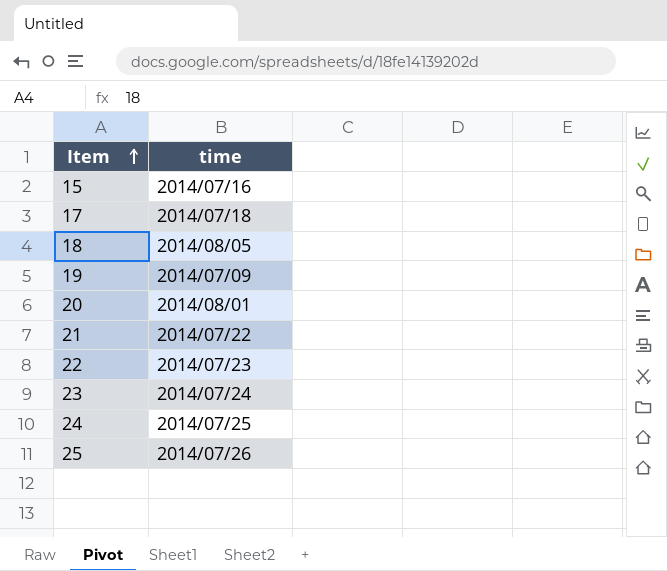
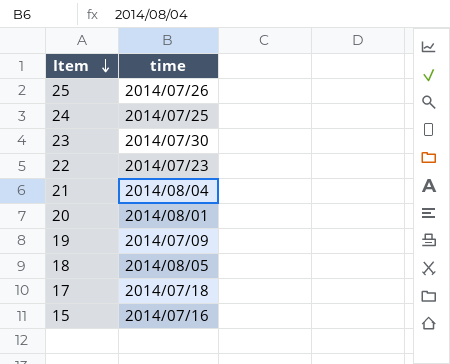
row order: Item ascending -> Item descending
23 | time: 2014/07/24 -> 2014/07/30
21 | time: 2014/07/22 -> 2014/08/04

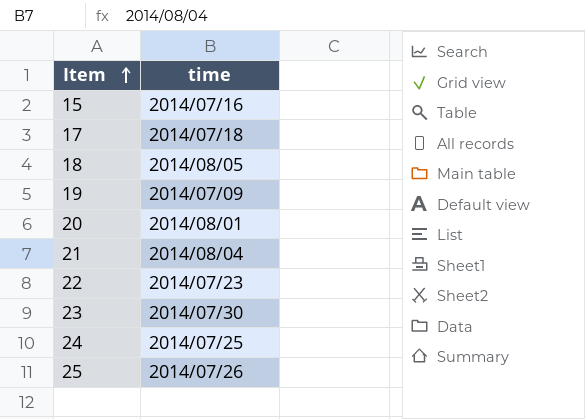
row order: Item descending -> Item ascending

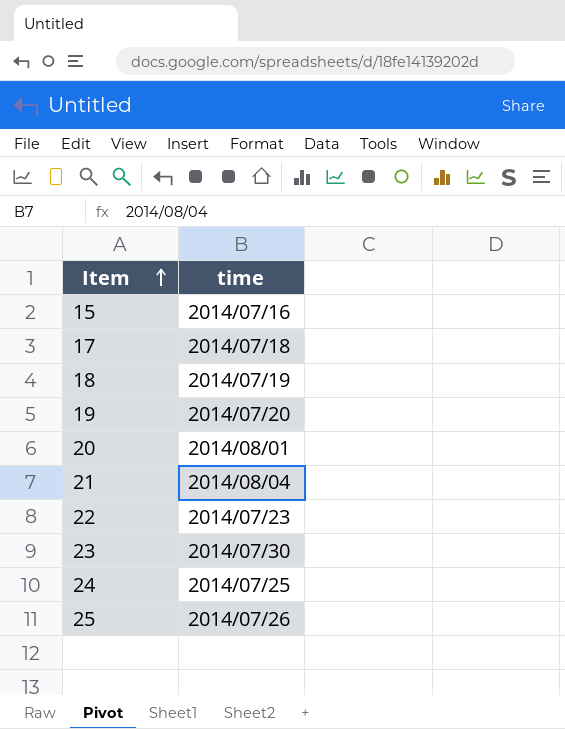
18 | time: 2014/08/05 -> 2014/07/19
19 | time: 2014/07/09 -> 2014/07/20

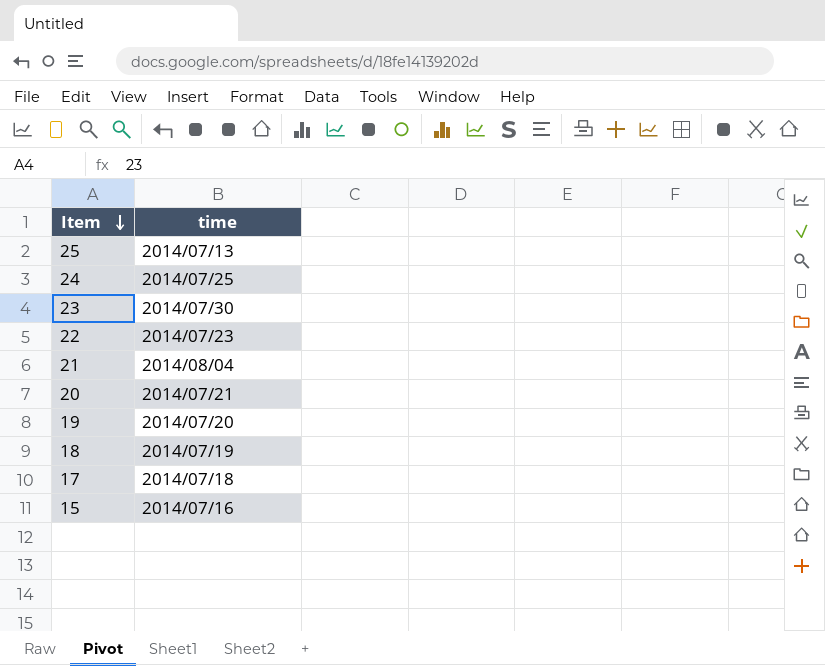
row order: Item ascending -> Item descending
25 | time: 2014/07/26 -> 2014/07/13
20 | time: 2014/08/01 -> 2014/07/21

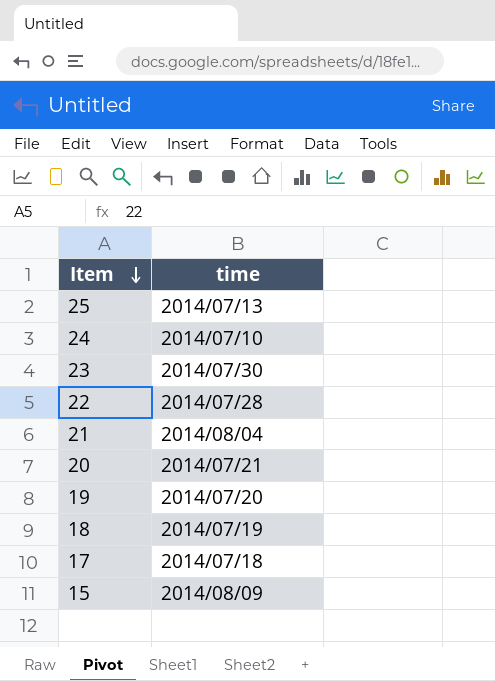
24 | time: 2014/07/25 -> 2014/07/10
22 | time: 2014/07/23 -> 2014/07/28
15 | time: 2014/07/16 -> 2014/08/09

